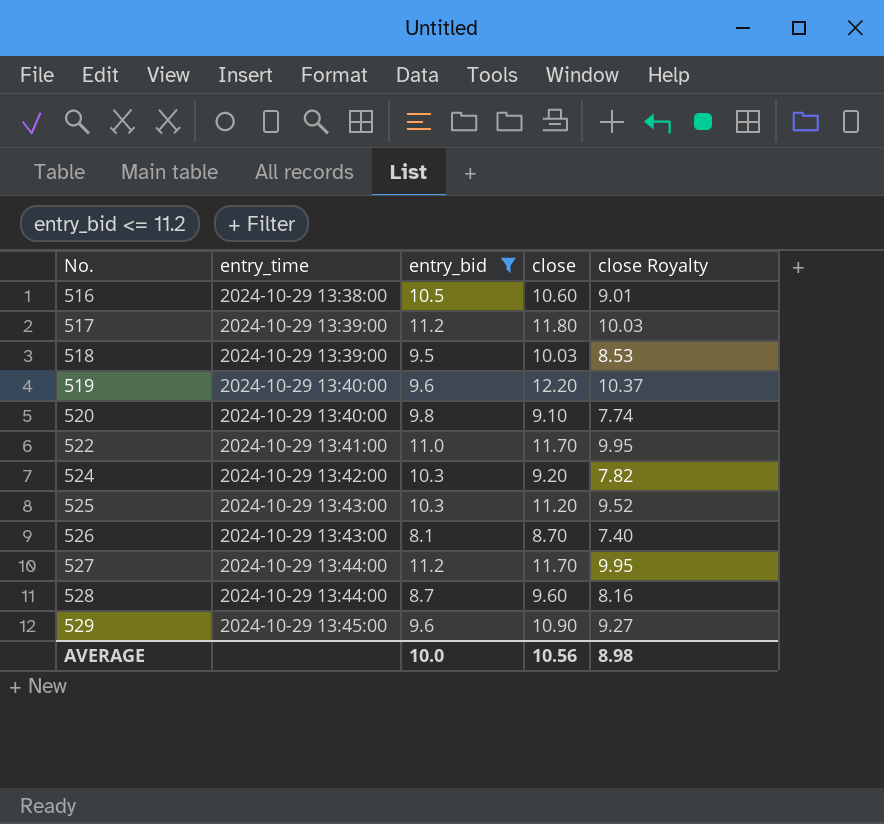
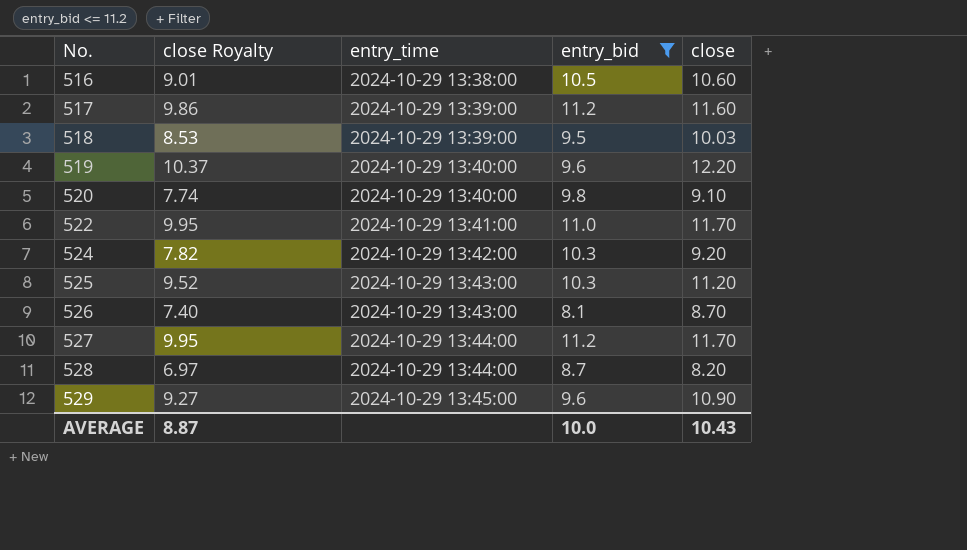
column close Royalty | position: 5 -> 2
517 | close Royalty: 10.03 -> 9.86
517 | close: 11.80 -> 11.60
528 | close Royalty: 8.16 -> 6.97
528 | close: 9.60 -> 8.20
AVERAGE | close Royalty: 8.98 -> 8.87
AVERAGE | close: 10.56 -> 10.43

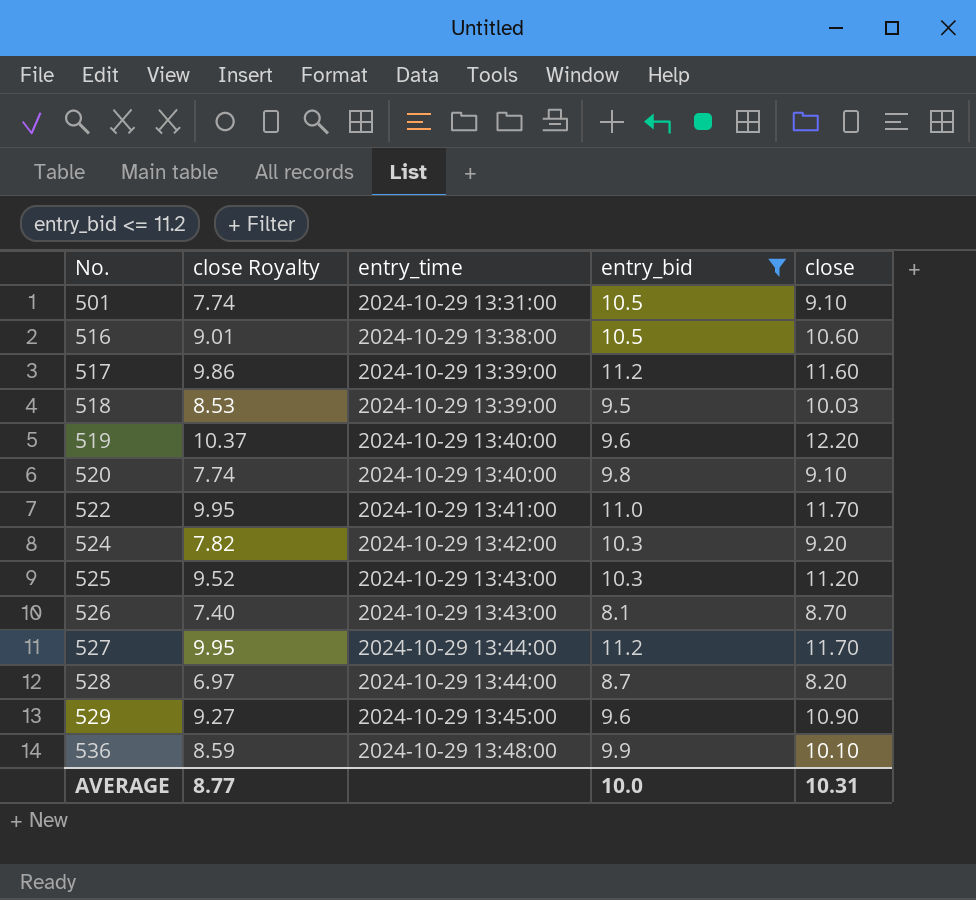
row 501: none -> 7.74 | 2024-10-29 13:31:00 | 10.5 | 9.10
row 536: none -> 8.59 | 2024-10-29 13:48:00 | 9.9 | 10.10
AVERAGE | close Royalty: 8.87 -> 8.77
AVERAGE | close: 10.43 -> 10.31

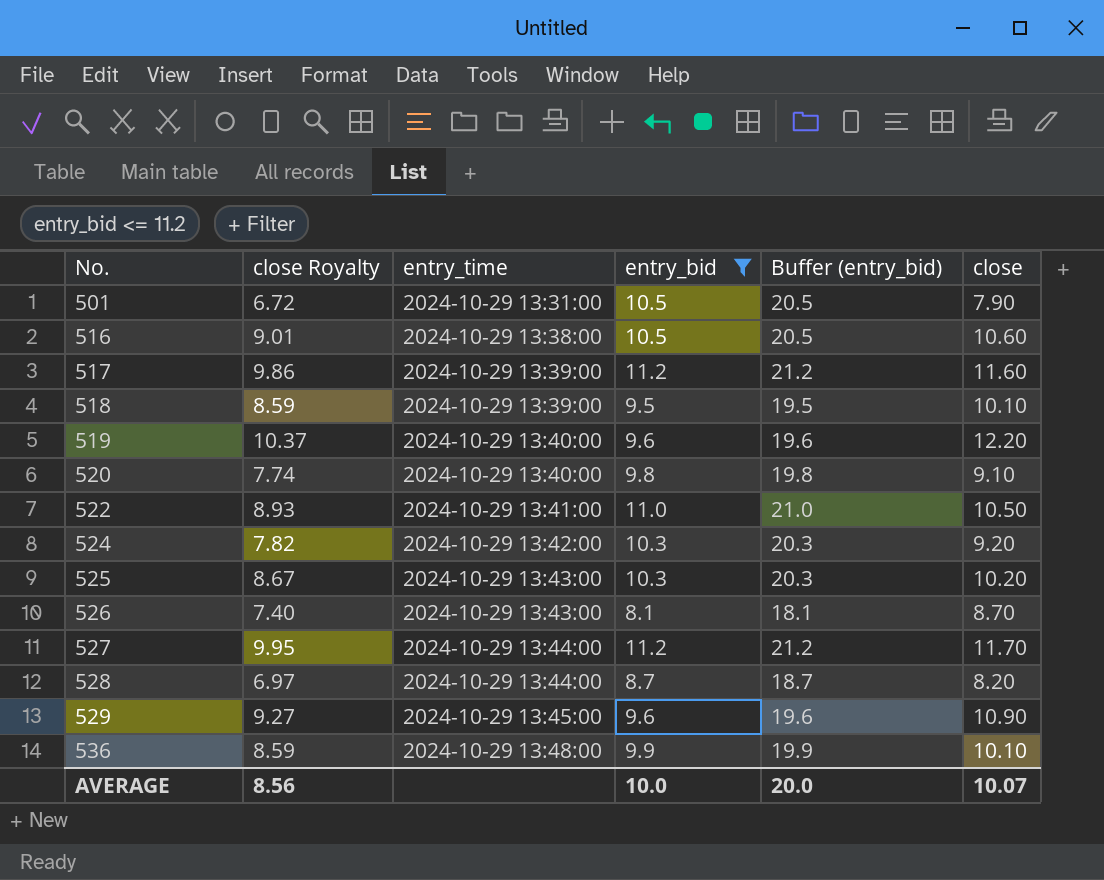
column Buffer (entry_bid) | formula: none -> [entry_bid] + 10
501 | close Royalty: 7.74 -> 6.72
501 | close: 9.10 -> 7.90
518 | close Royalty: 8.53 -> 8.59
518 | close: 10.03 -> 10.10
522 | close Royalty: 9.95 -> 8.93
522 | close: 11.70 -> 10.50
525 | close Royalty: 9.52 -> 8.67
525 | close: 11.20 -> 10.20
AVERAGE | close Royalty: 8.77 -> 8.56
AVERAGE | close: 10.31 -> 10.07

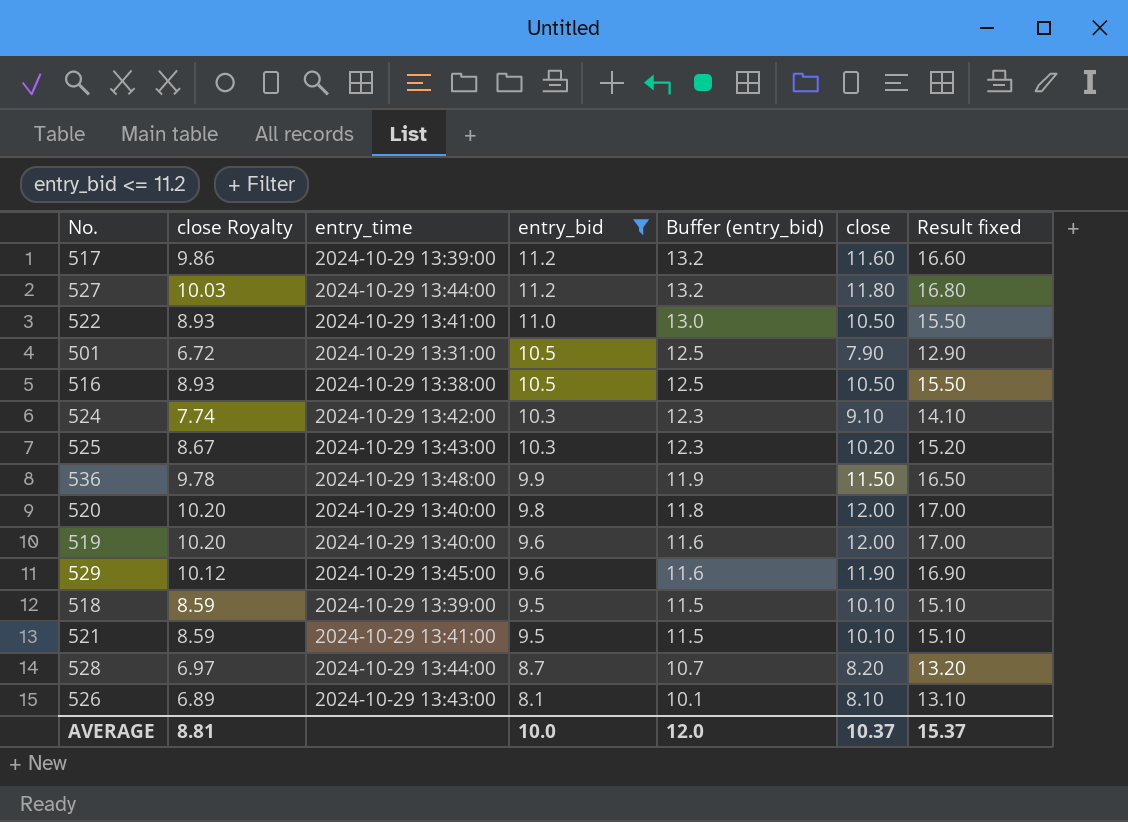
row order: No. ascending -> entry_bid descending
column Buffer (entry_bid) | formula: [entry_bid] + 10 -> [entry_bid] + 2
column Result fixed | formula: none -> [close] + 5
527 | close Royalty: 9.95 -> 10.03
527 | close: 11.70 -> 11.80
516 | close Royalty: 9.01 -> 8.93
516 | close: 10.60 -> 10.50
524 | close Royalty: 7.82 -> 7.74
524 | close: 9.20 -> 9.10
536 | close Royalty: 8.59 -> 9.78
536 | close: 10.10 -> 11.50
520 | close Royalty: 7.74 -> 10.20
520 | close: 9.10 -> 12.00
519 | close Royalty: 10.37 -> 10.20
519 | close: 12.20 -> 12.00
529 | close Royalty: 9.27 -> 10.12
529 | close: 10.90 -> 11.90
row 521: none -> 8.59 | 2024-10-29 13:41:00 | 9.5 | 11.5 | 10.10 | 15.10
526 | close Royalty: 7.40 -> 6.89
526 | close: 8.70 -> 8.10
AVERAGE | close Royalty: 8.56 -> 8.81
AVERAGE | Buffer (entry_bid): 20.0 -> 12.0
AVERAGE | close: 10.07 -> 10.37

